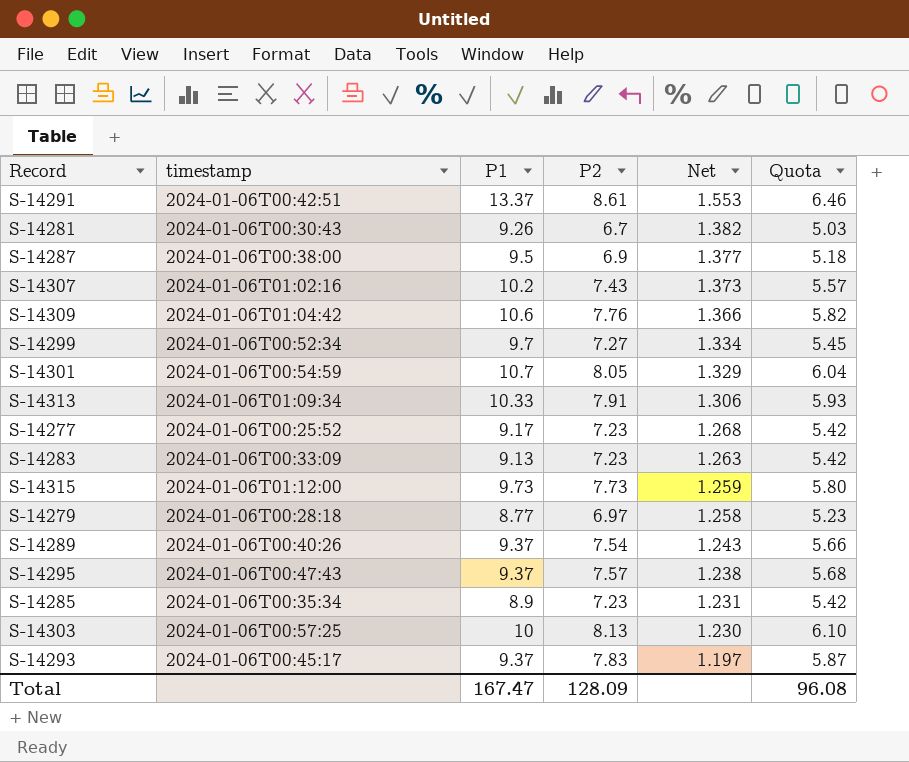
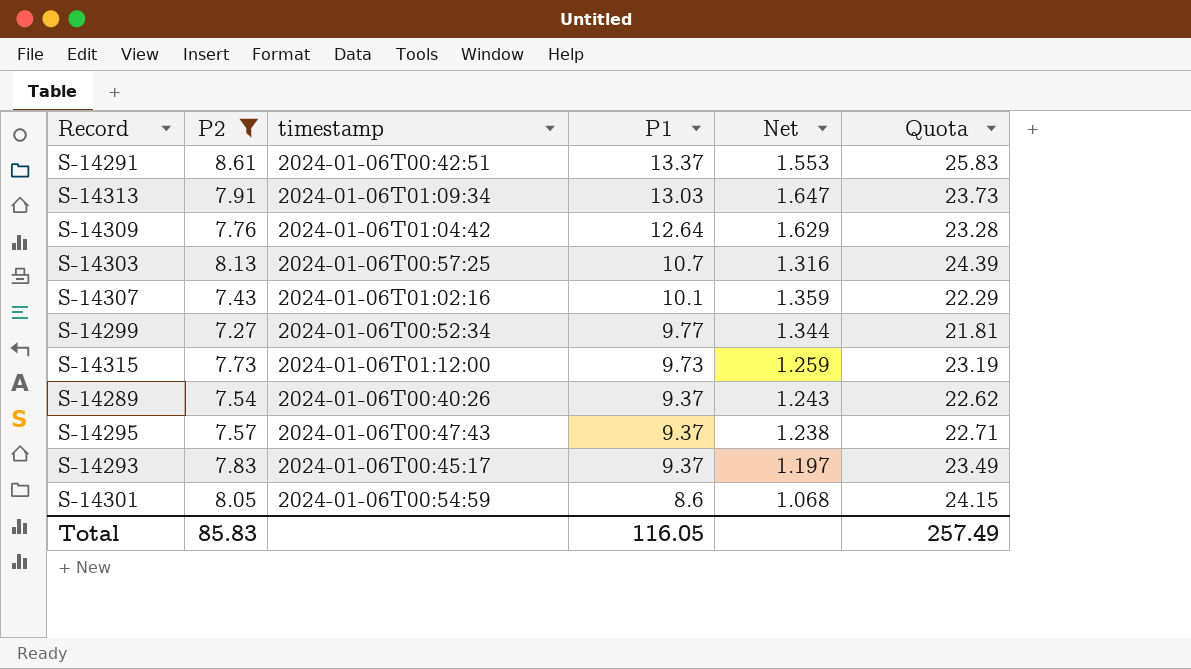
filter: none -> P2 >= 7.27
row order: Net descending -> P1 descending
column P2 | position: 4 -> 2
column Quota | formula: [P2] * 0.75 -> [P2] * 3
S-14313 | P1: 10.33 -> 13.03
S-14313 | Net: 1.306 -> 1.647
S-14309 | P1: 10.6 -> 12.64
S-14309 | Net: 1.366 -> 1.629
S-14303 | P1: 10 -> 10.7
S-14303 | Net: 1.230 -> 1.316
S-14307 | P1: 10.2 -> 10.1
S-14307 | Net: 1.373 -> 1.359
S-14299 | P1: 9.7 -> 9.77
S-14299 | Net: 1.334 -> 1.344
S-14301 | P1: 10.7 -> 8.6
S-14301 | Net: 1.329 -> 1.068
Total | P2: 128.09 -> 85.83
Total | P1: 167.47 -> 116.05
Total | Quota: 96.08 -> 257.49

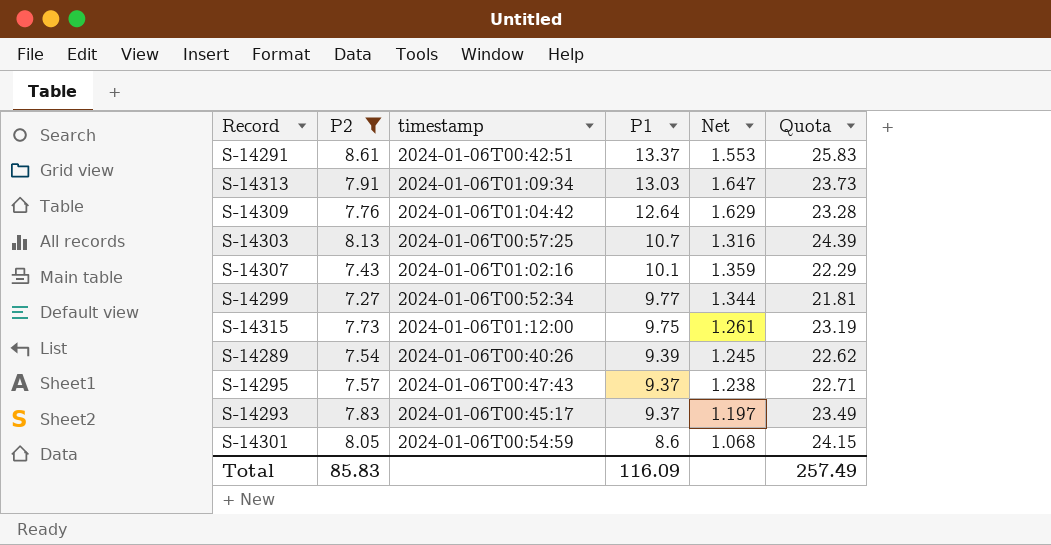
S-14315 | P1: 9.73 -> 9.75
S-14315 | Net: 1.259 -> 1.261
S-14289 | P1: 9.37 -> 9.39
S-14289 | Net: 1.243 -> 1.245
Total | P1: 116.05 -> 116.09

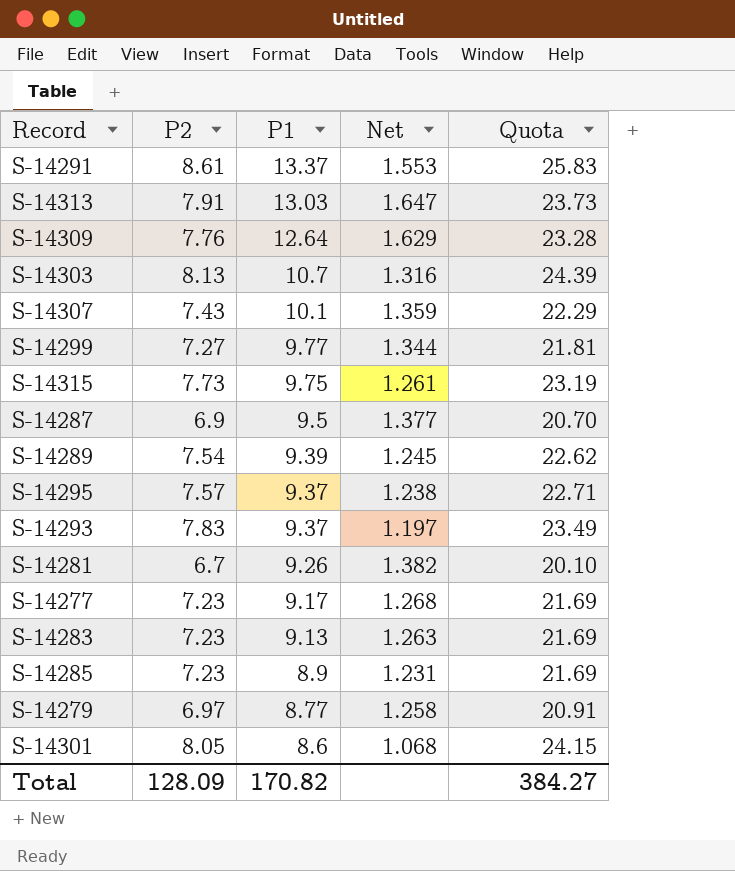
filter: P2 >= 7.27 -> none
column timestamp | position: 3 -> none
Total | P2: 85.83 -> 128.09
Total | P1: 116.09 -> 170.82
Total | Quota: 257.49 -> 384.27

